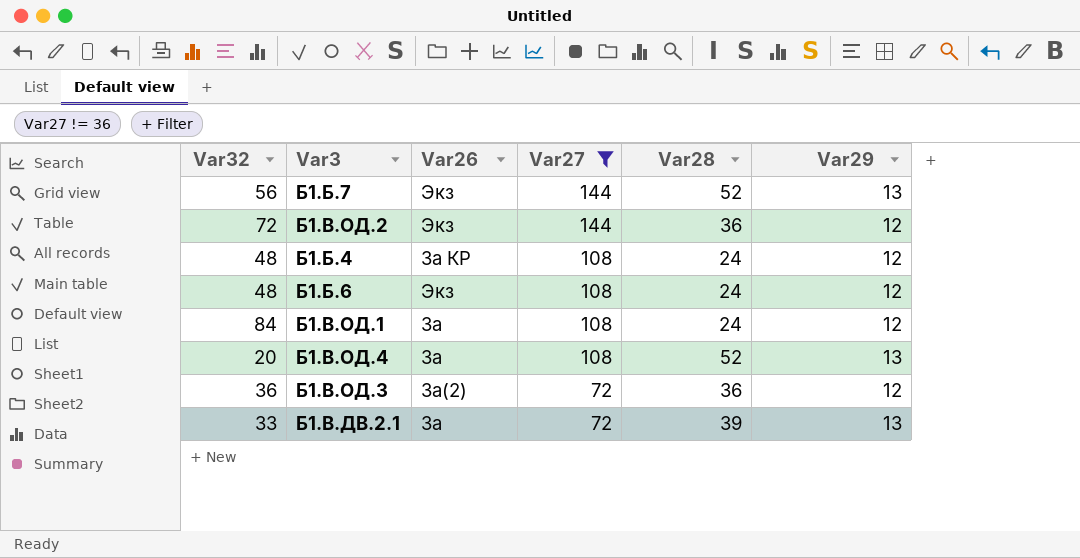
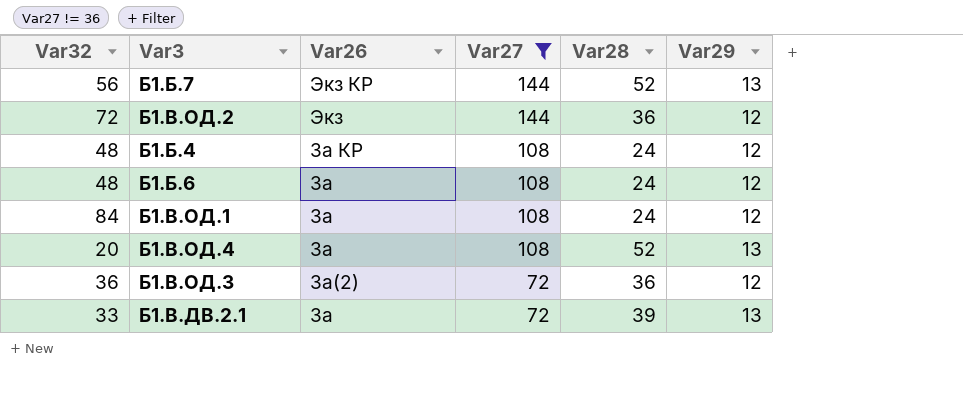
Б1.Б.7 | Var26: Экз -> Экз КР
Б1.Б.6 | Var26: Экз -> За

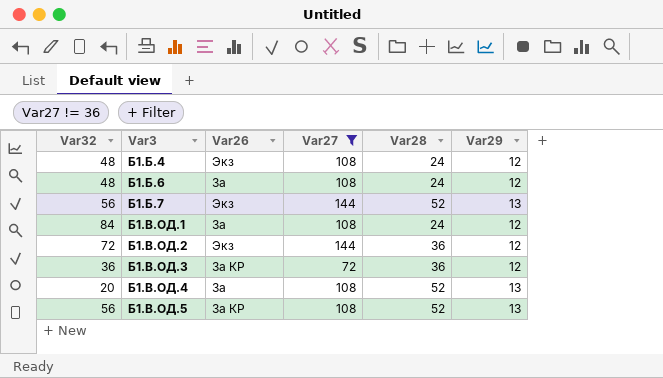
row order: Var27 descending -> Var3 ascending
row Б1.В.ДВ.2.1: 33 | За | 72 | 39 | 13 -> none
Б1.Б.4 | Var26: За КР -> Экз
Б1.Б.7 | Var26: Экз КР -> Экз
Б1.В.ОД.3 | Var26: За(2) -> За КР
row Б1.В.ОД.5: none -> 56 | За КР | 108 | 52 | 13

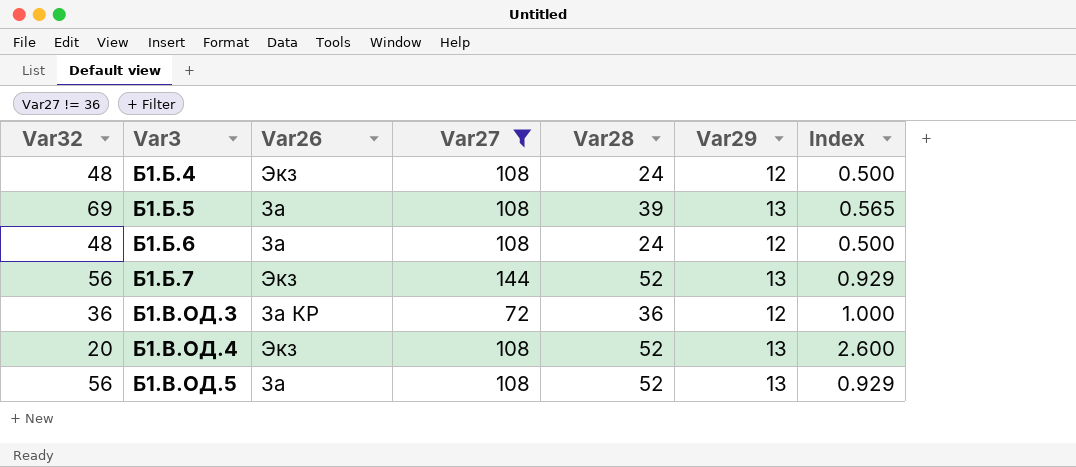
column Index | formula: none -> [Var28] / [Var32]
row Б1.В.ОД.1: 84 | За | 108 | 24 | 12 -> none
row Б1.В.ОД.2: 72 | Экз | 144 | 36 | 12 -> none
row Б1.Б.5: none -> 69 | За | 108 | 39 | 13 | 0.565
Б1.В.ОД.4 | Var26: За -> Экз
Б1.В.ОД.5 | Var26: За КР -> За

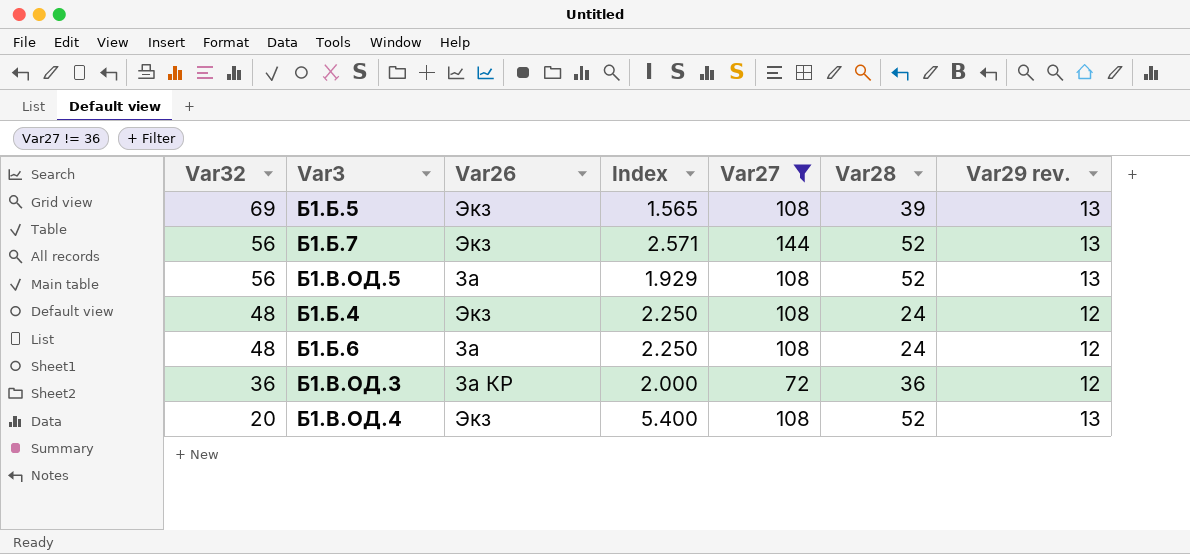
row order: Var3 ascending -> Var32 descending
column Index | formula: [Var28] / [Var32] -> [Var27] / [Var32]
column Index | position: 7 -> 4
column name: Var29 -> Var29 rev.
Б1.Б.5 | Var26: За -> Экз

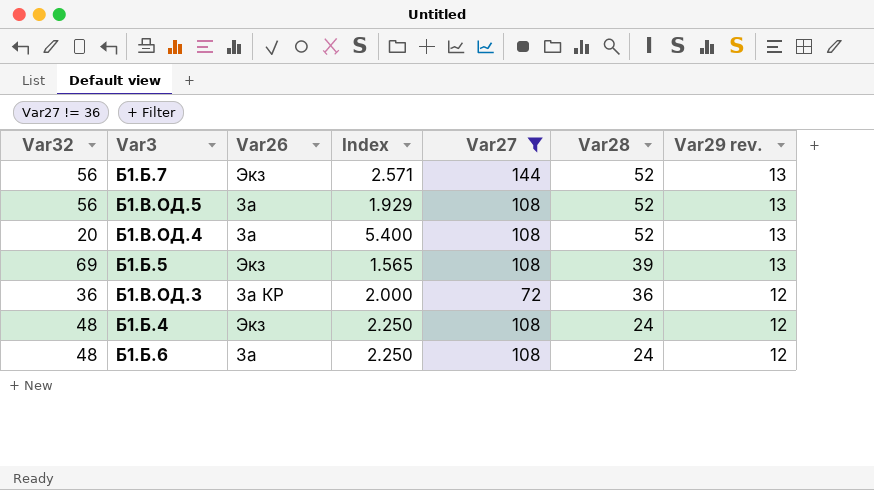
row order: Var32 descending -> Var28 descending
Б1.В.ОД.4 | Var26: Экз -> За

